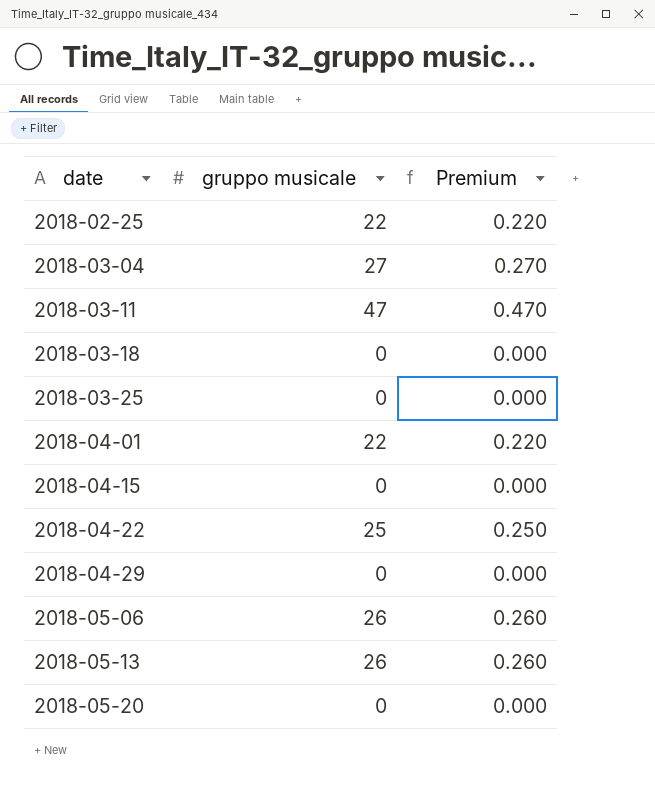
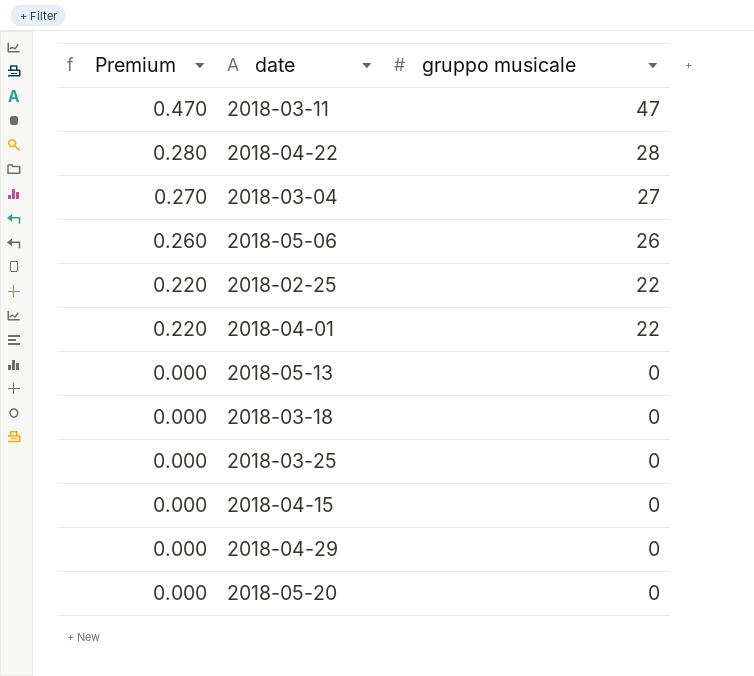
row order: date ascending -> Premium descending
column Premium | position: 3 -> 1
2018-04-22 | Premium: 0.250 -> 0.280
2018-04-22 | gruppo musicale: 25 -> 28
2018-05-13 | Premium: 0.260 -> 0.000
2018-05-13 | gruppo musicale: 26 -> 0

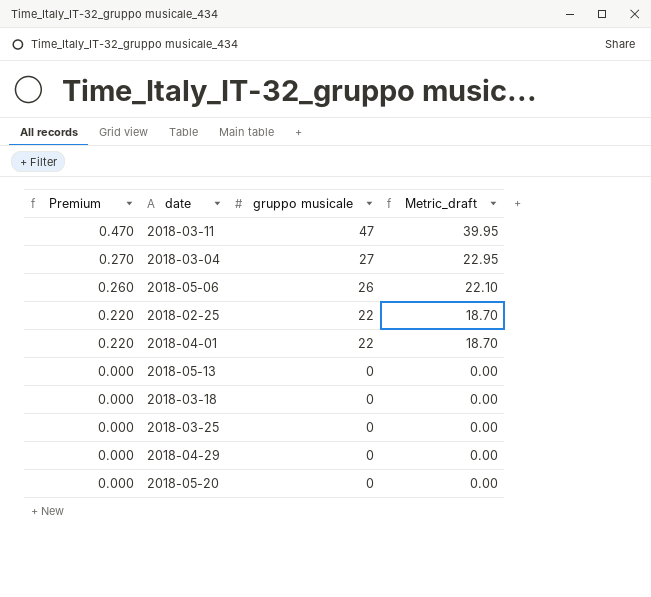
column Metric_draft | formula: none -> [gruppo musicale] * 0.85
row 2018-04-22: 0.280 | 28 -> none
row 2018-04-15: 0.000 | 0 -> none

